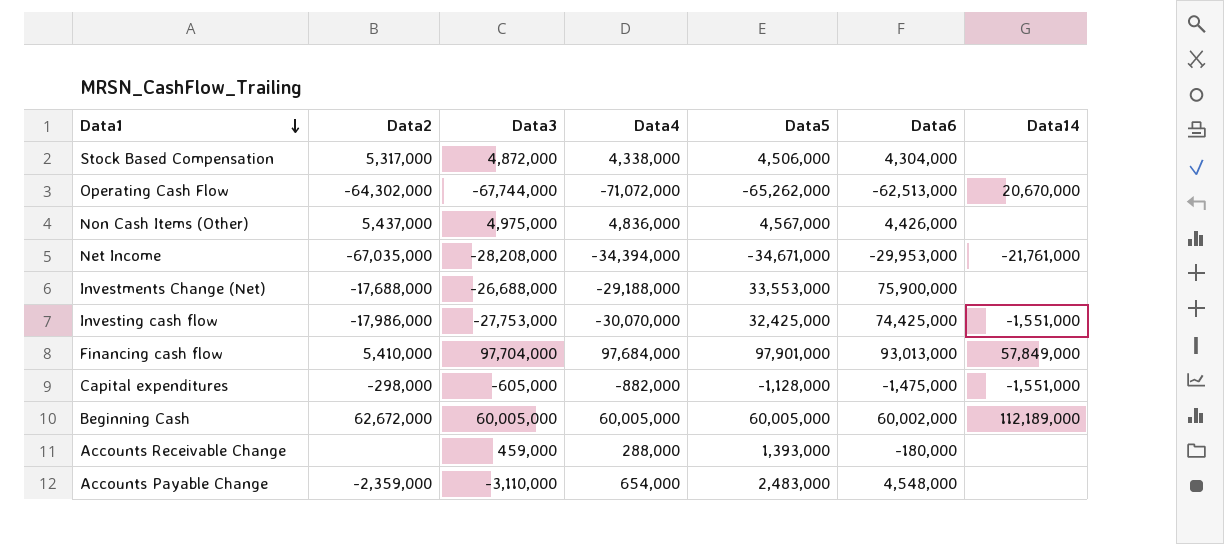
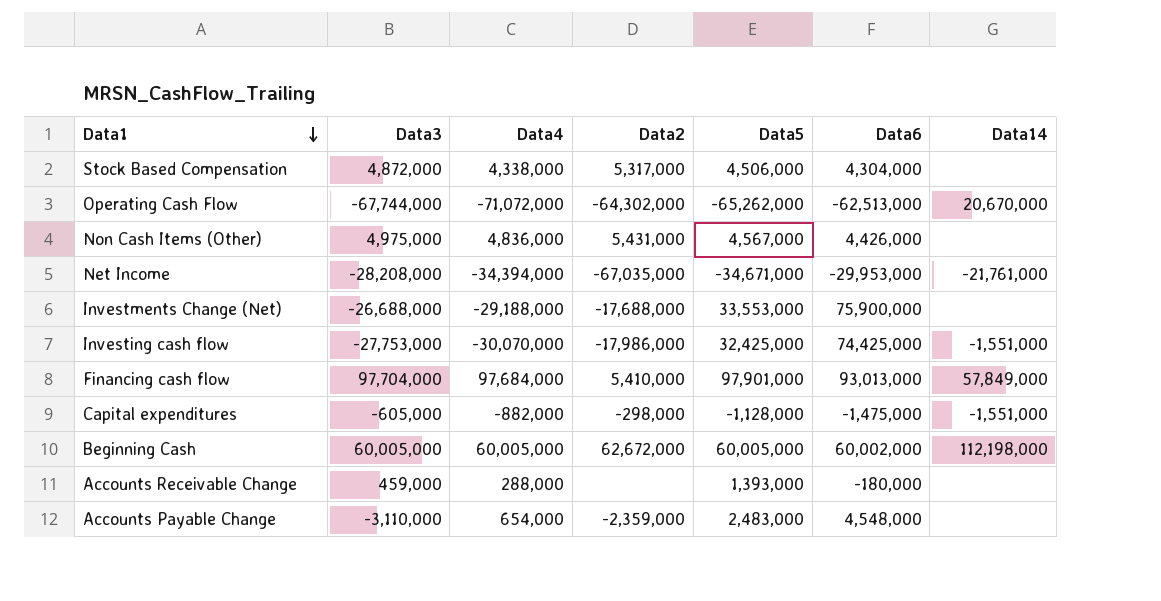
column Data2 | position: 2 -> 4
Non Cash Items (Other) | Data2: 5,437,000 -> 5,431,000
Beginning Cash | Data14: 112,189,000 -> 112,198,000

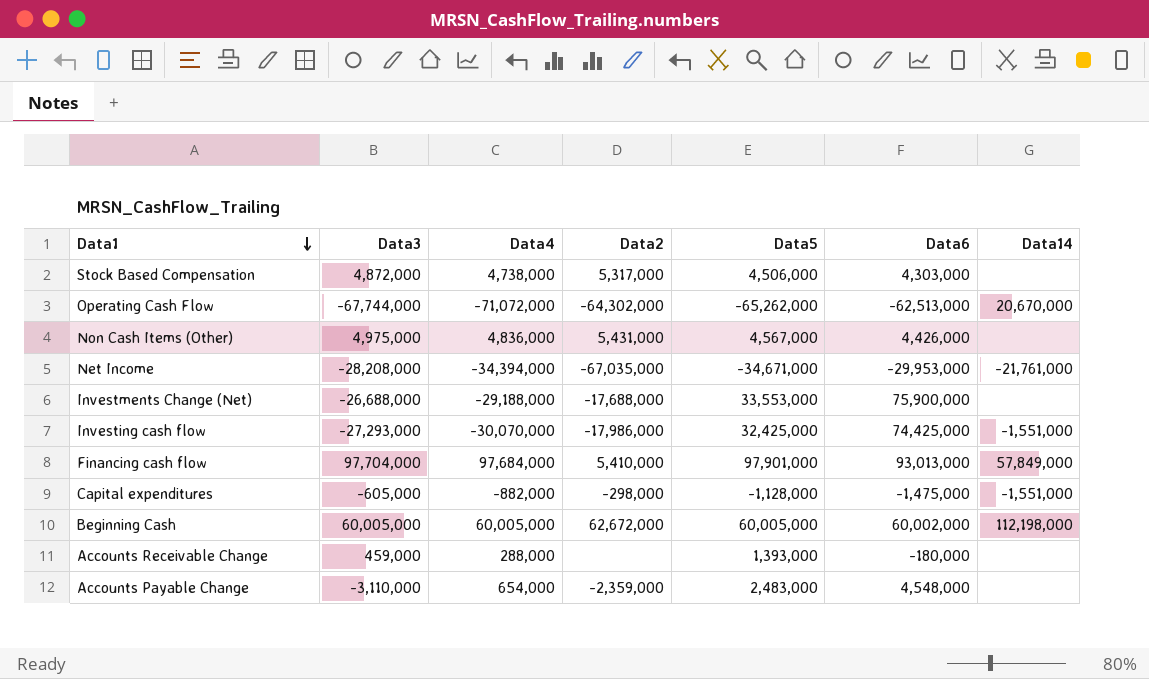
Stock Based Compensation | Data4: 4,338,000 -> 4,738,000
Stock Based Compensation | Data6: 4,304,000 -> 4,303,000
Investing cash flow | Data3: -27,753,000 -> -27,293,000

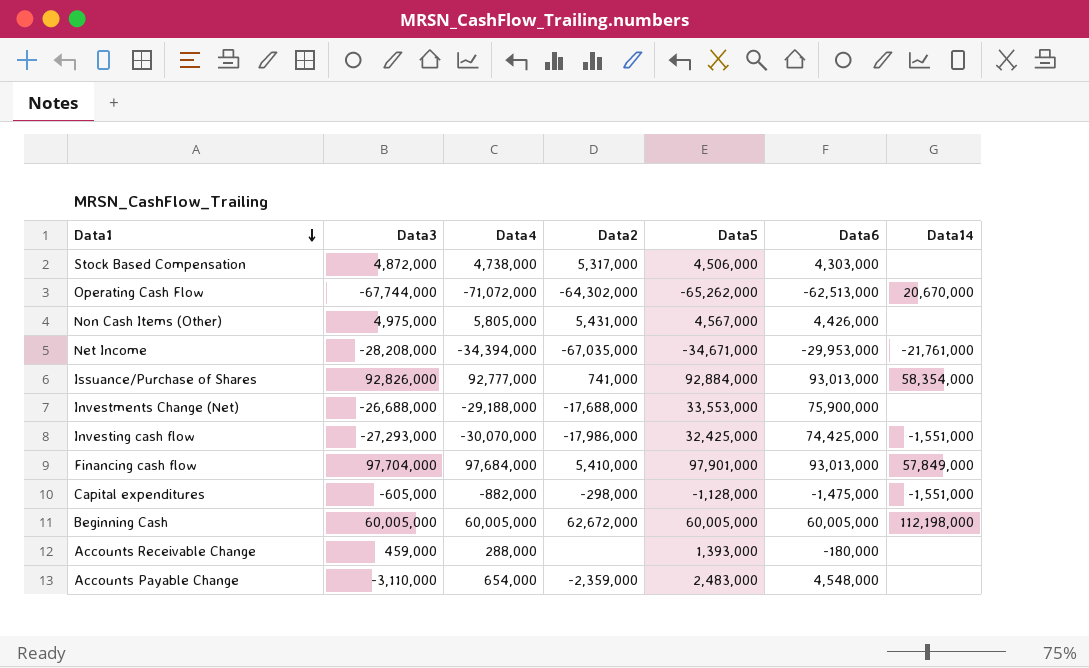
Non Cash Items (Other) | Data4: 4,836,000 -> 5,805,000
row Issuance/Purchase of Shares: none -> 92,826,000 | 92,777,000 | 741,000 | 92,884,000 | 93,013,000 | 58,354,000
Beginning Cash | Data6: 60,002,000 -> 60,005,000

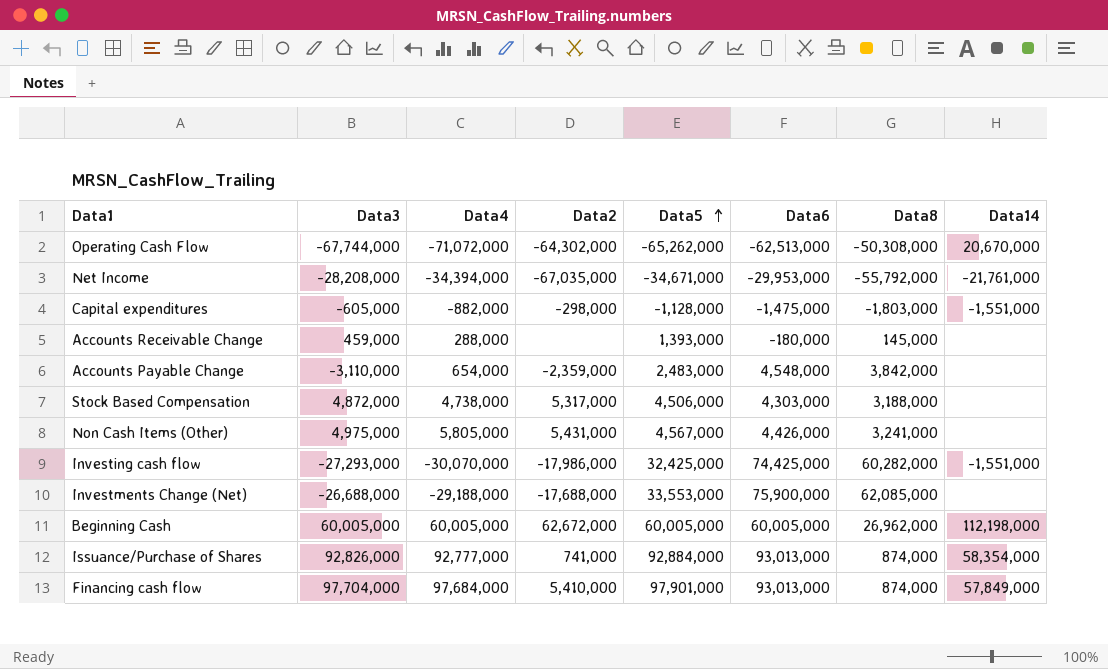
row order: Data1 descending -> Data5 ascending
column Data8 | position: none -> 7

